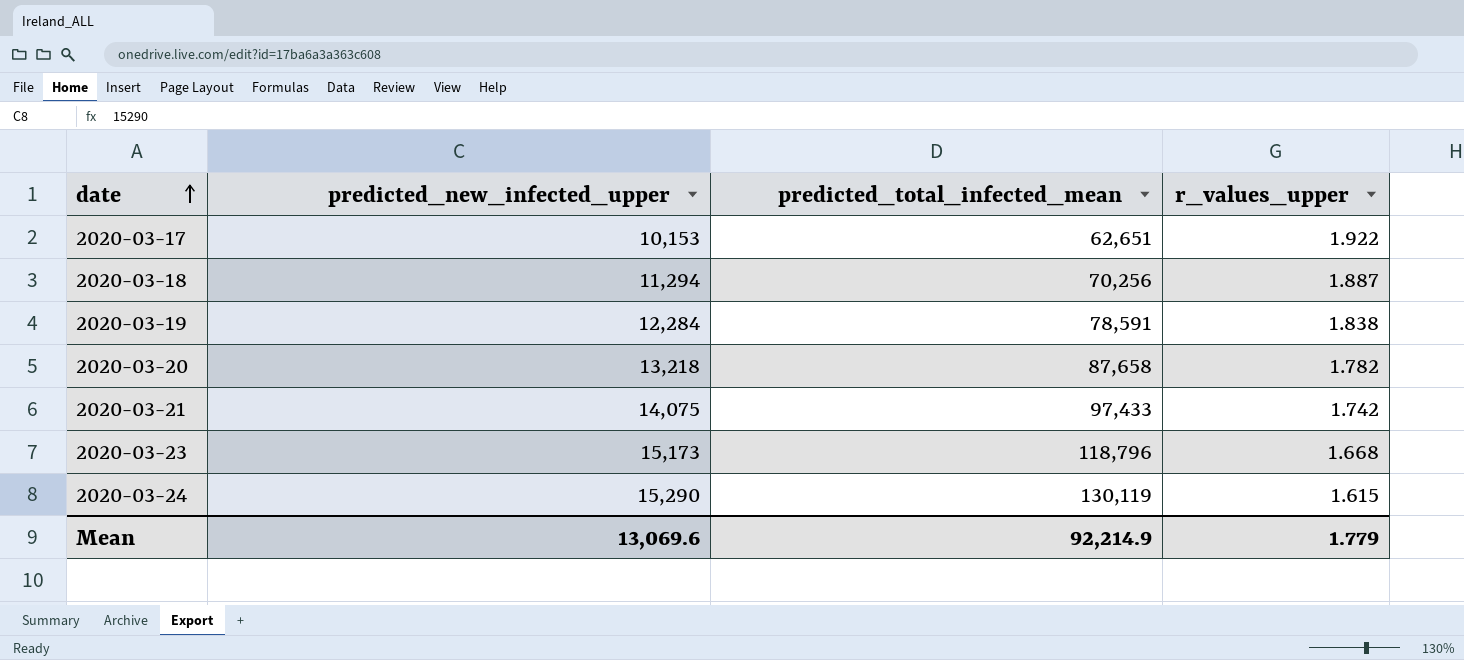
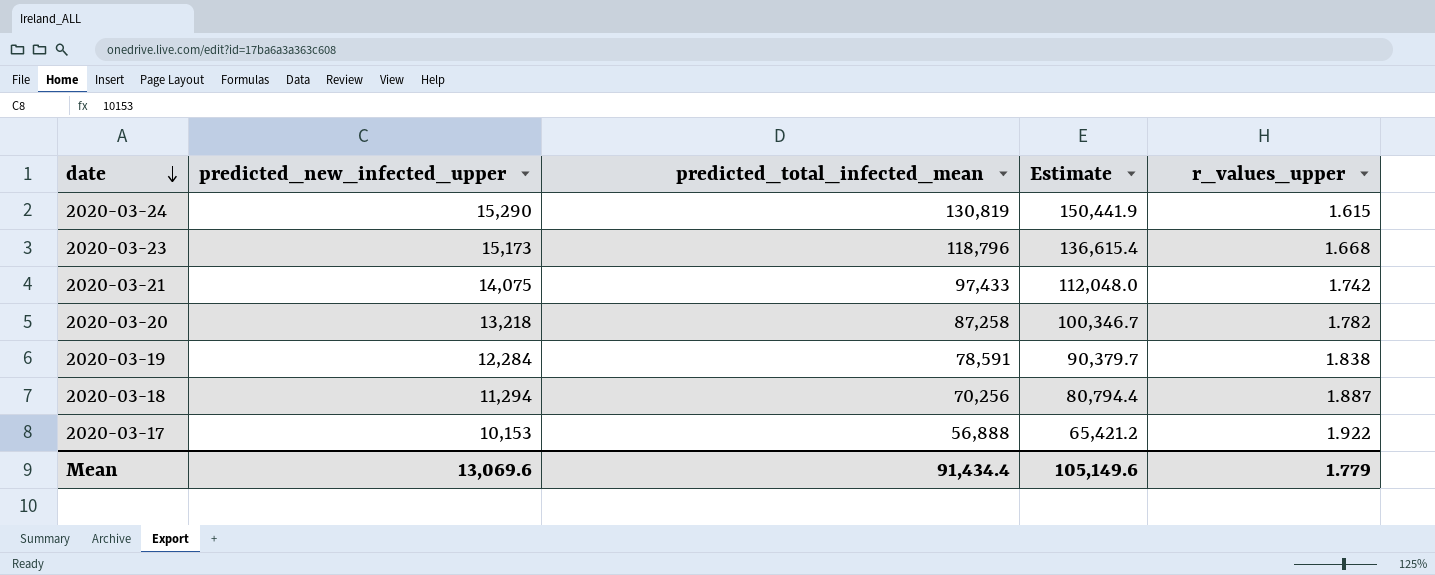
row order: date ascending -> date descending
column Estimate | formula: none -> [predicted_total_infected_mean] * 1.15
2020-03-24 | predicted_total_infected_mean: 130,119 -> 130,819
2020-03-20 | predicted_total_infected_mean: 87,658 -> 87,258
2020-03-17 | predicted_total_infected_mean: 62,651 -> 56,888
Mean | predicted_total_infected_mean: 92,214.9 -> 91,434.4

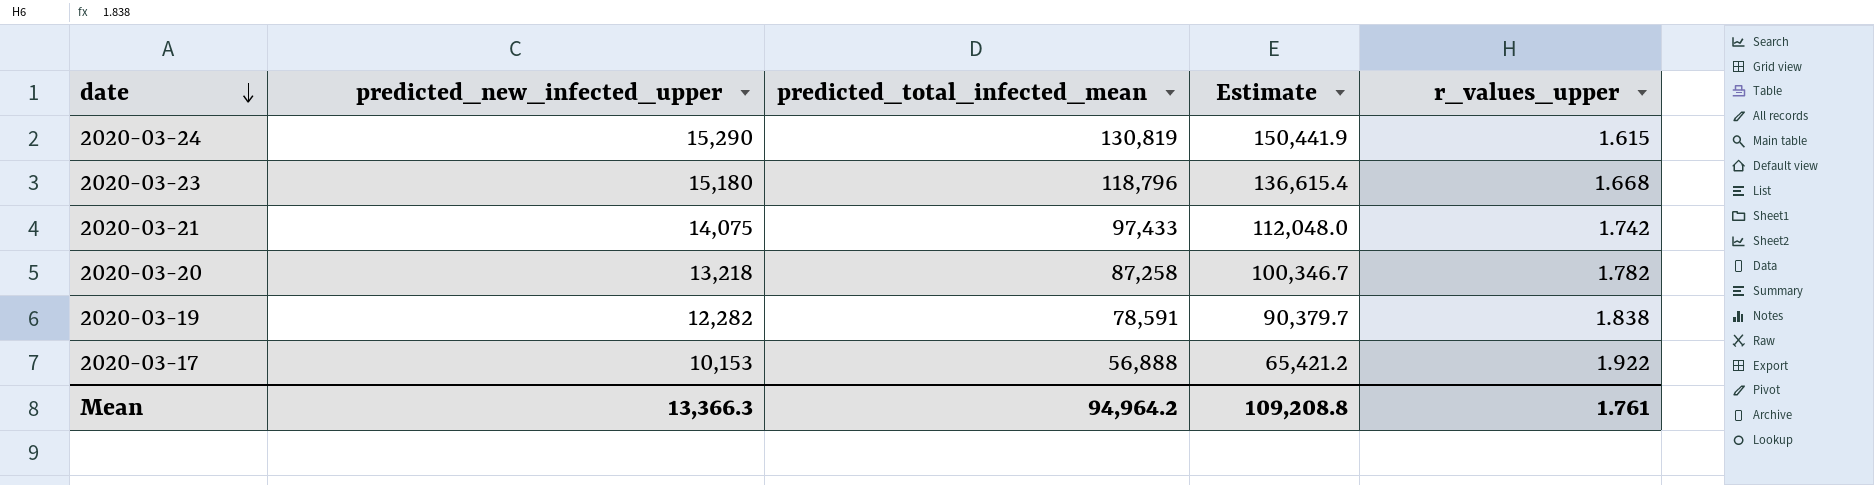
row 2020-03-18: 11,294 | 70,256 | 80,794.4 | 1.887 -> none
2020-03-23 | predicted_new_infected_upper: 15,173 -> 15,180
2020-03-19 | predicted_new_infected_upper: 12,284 -> 12,282
Mean | predicted_new_infected_upper: 13,069.6 -> 13,366.3
Mean | predicted_total_infected_mean: 91,434.4 -> 94,964.2
Mean | Estimate: 105,149.6 -> 109,208.8
Mean | r_values_upper: 1.779 -> 1.761

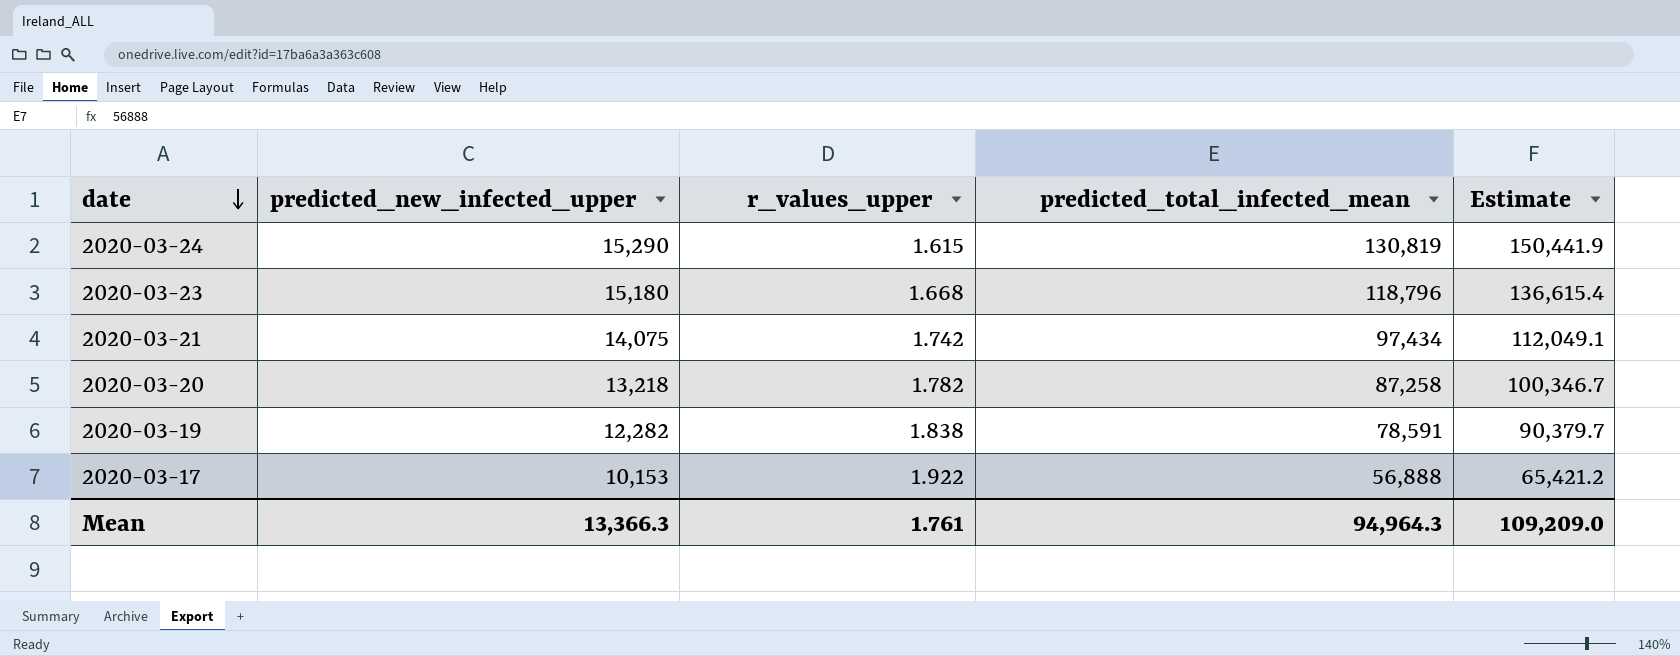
column r_values_upper | position: 5 -> 3
2020-03-21 | predicted_total_infected_mean: 97,433 -> 97,434
2020-03-21 | Estimate: 112,048.0 -> 112,049.1
Mean | predicted_total_infected_mean: 94,964.2 -> 94,964.3
Mean | Estimate: 109,208.8 -> 109,209.0

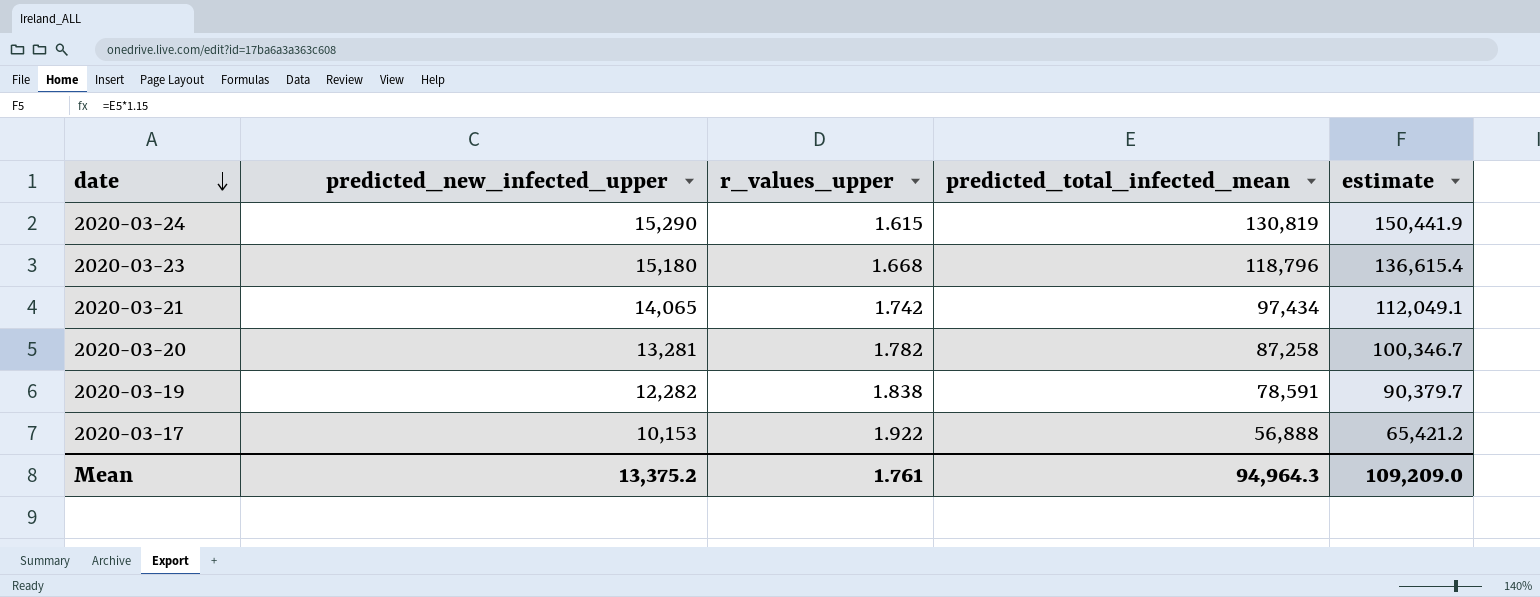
column name: Estimate -> estimate
2020-03-21 | predicted_new_infected_upper: 14,075 -> 14,065
2020-03-20 | predicted_new_infected_upper: 13,218 -> 13,281
Mean | predicted_new_infected_upper: 13,366.3 -> 13,375.2

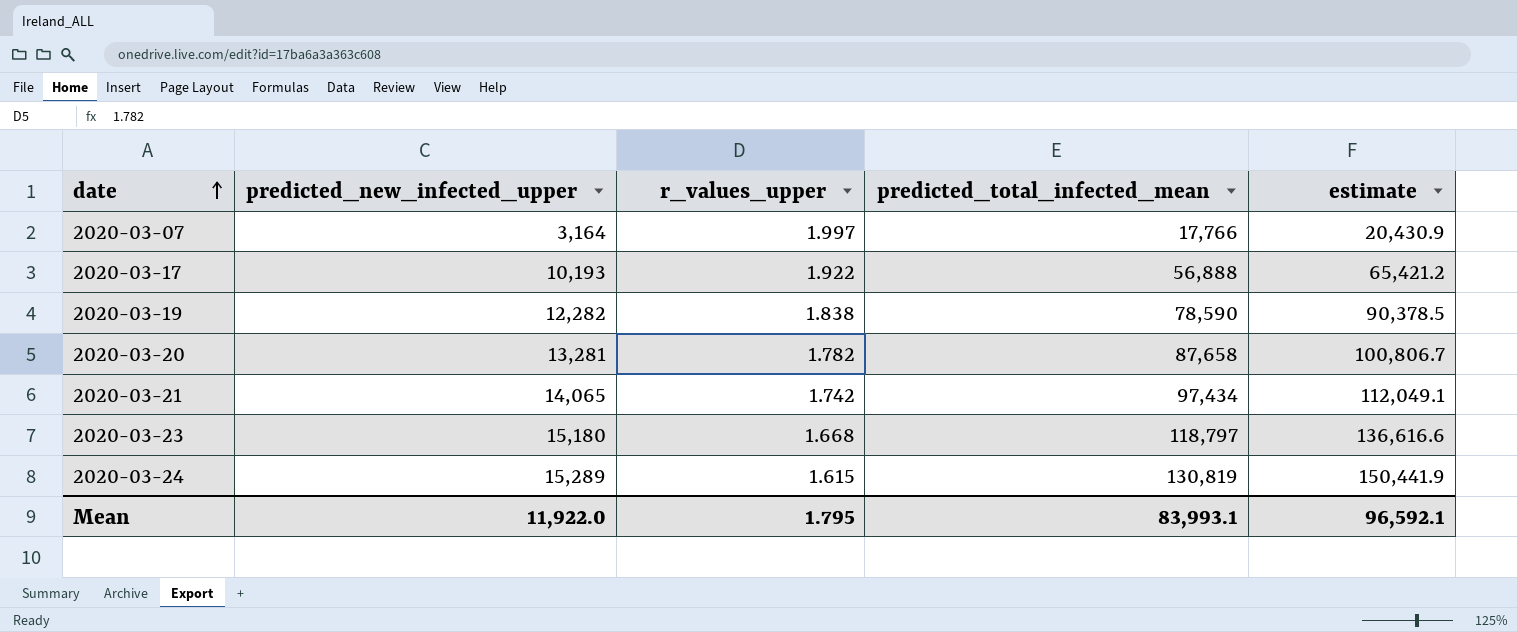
row order: date descending -> date ascending
row 2020-03-07: none -> 3,164 | 1.997 | 17,766 | 20,430.9
2020-03-17 | predicted_new_infected_upper: 10,153 -> 10,193
2020-03-19 | predicted_total_infected_mean: 78,591 -> 78,590
2020-03-19 | estimate: 90,379.7 -> 90,378.5
2020-03-20 | predicted_total_infected_mean: 87,258 -> 87,658
2020-03-20 | estimate: 100,346.7 -> 100,806.7
2020-03-23 | predicted_total_infected_mean: 118,796 -> 118,797
2020-03-23 | estimate: 136,615.4 -> 136,616.6
2020-03-24 | predicted_new_infected_upper: 15,290 -> 15,289
Mean | predicted_new_infected_upper: 13,375.2 -> 11,922.0
Mean | r_values_upper: 1.761 -> 1.795
Mean | predicted_total_infected_mean: 94,964.3 -> 83,993.1
Mean | estimate: 109,209.0 -> 96,592.1

